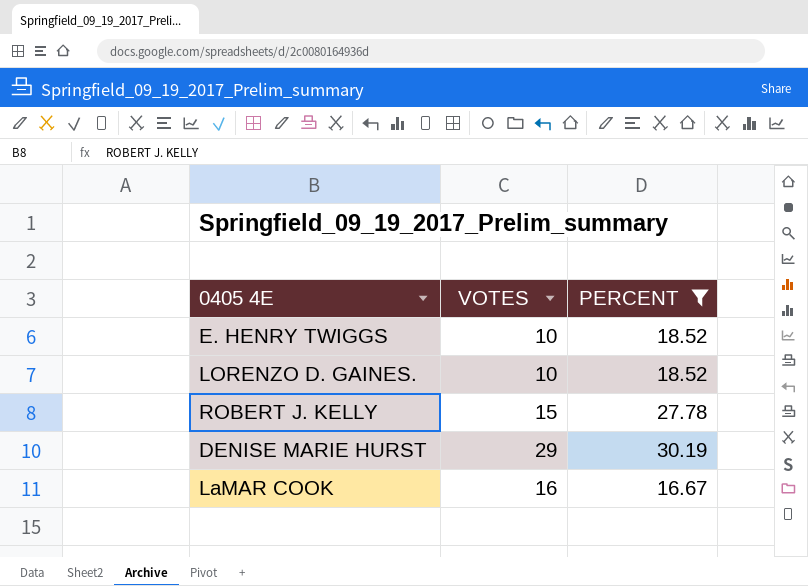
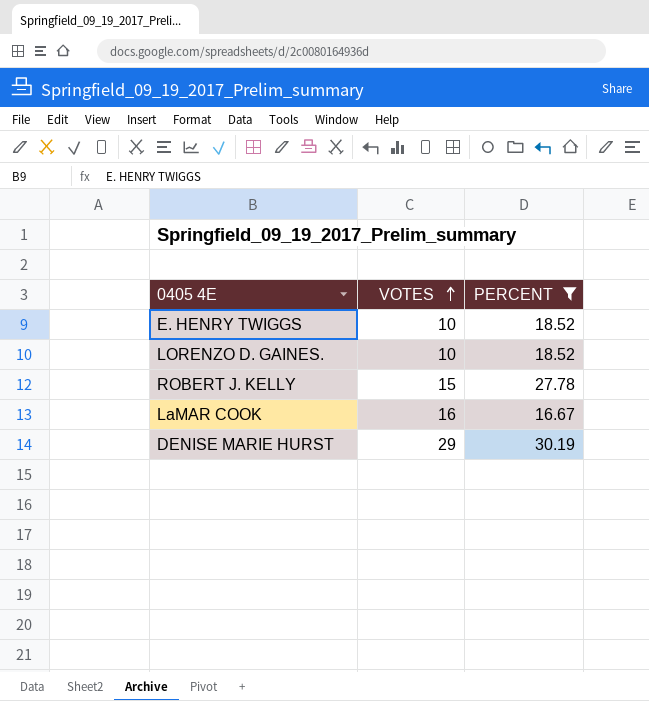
row order: none -> VOTES ascending

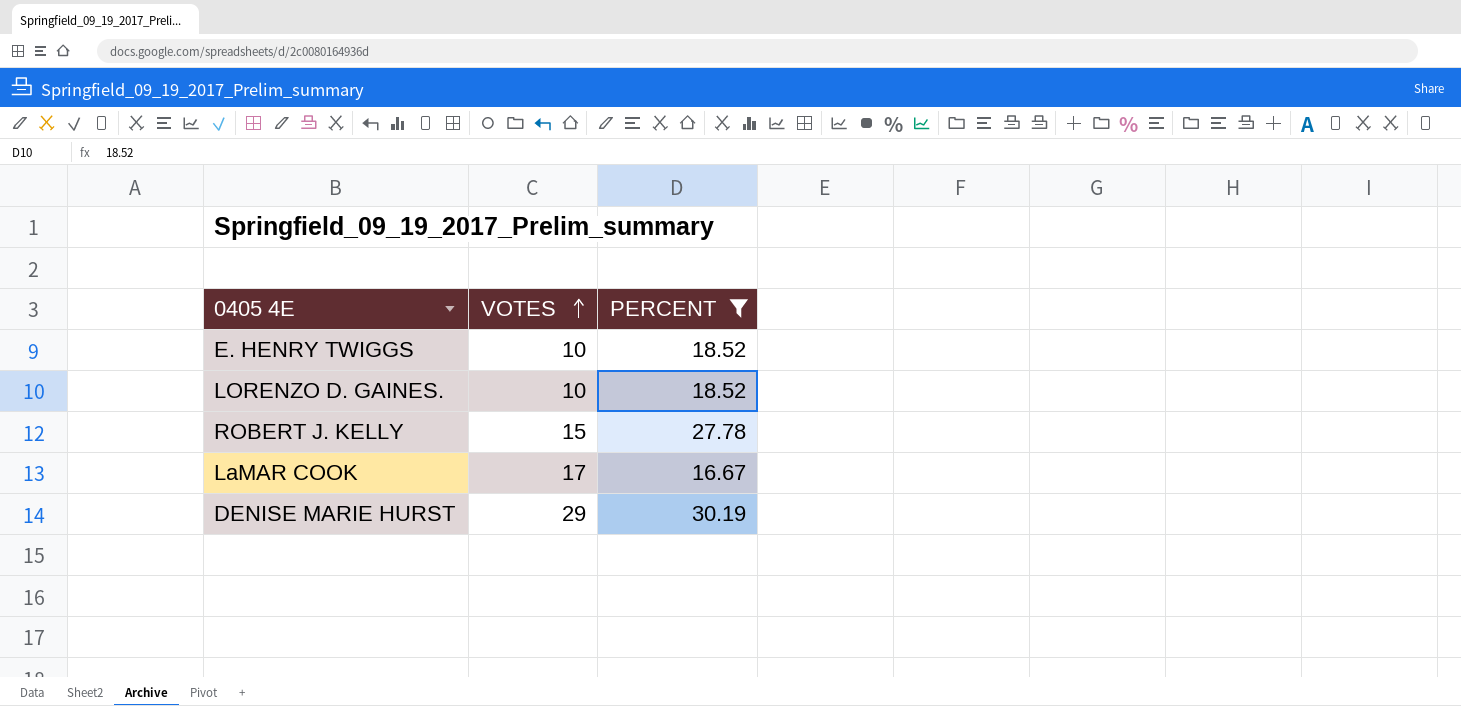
LaMAR COOK | VOTES: 16 -> 17

